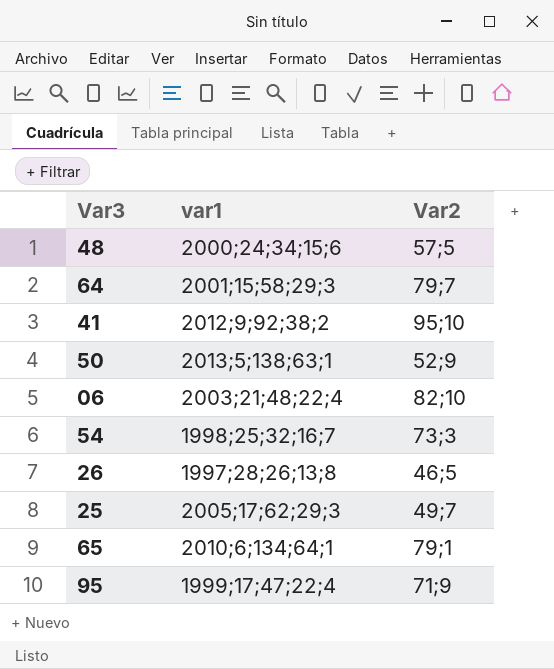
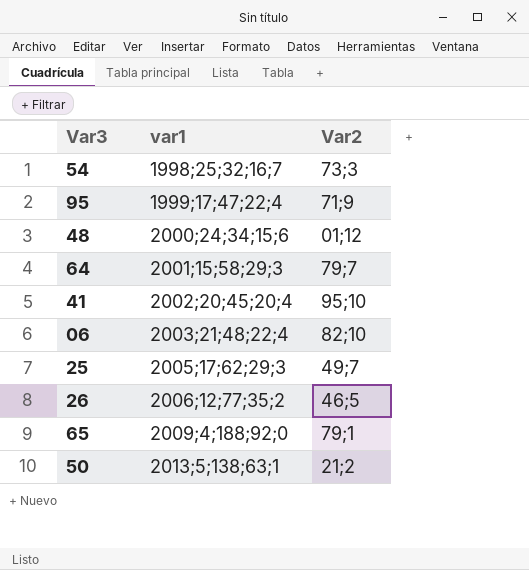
row order: none -> var1 ascending
48 | Var2: 57;5 -> 01;12
41 | var1: 2012;9;92;38;2 -> 2002;20;45;20;4
26 | var1: 1997;28;26;13;8 -> 2006;12;77;35;2
65 | var1: 2010;6;134;64;1 -> 2009;4;188;92;0
50 | Var2: 52;9 -> 21;2

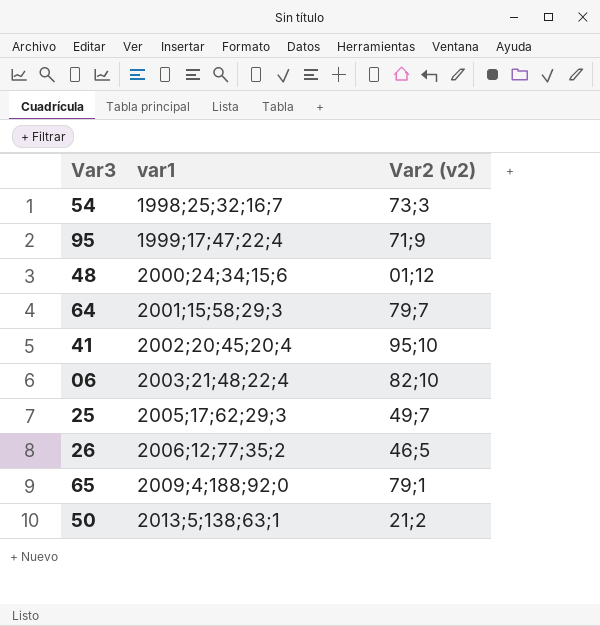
column name: Var2 -> Var2 (v2)

